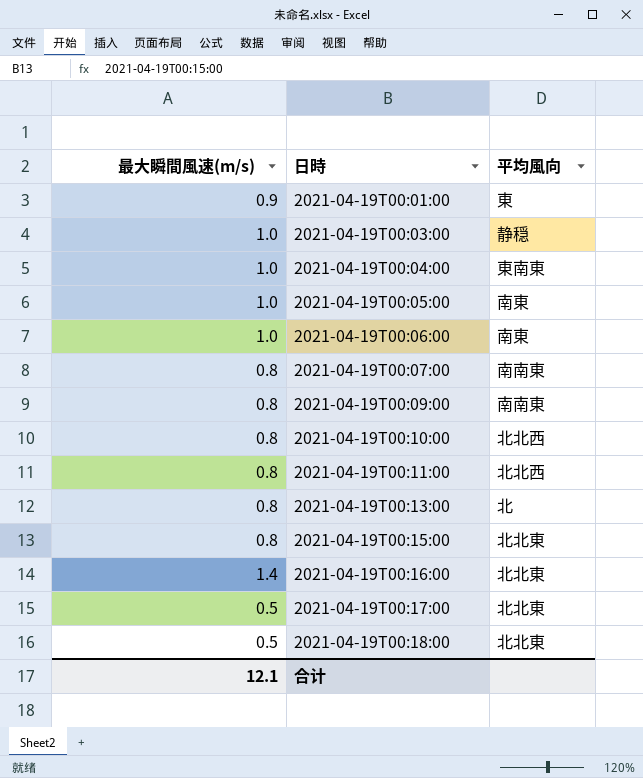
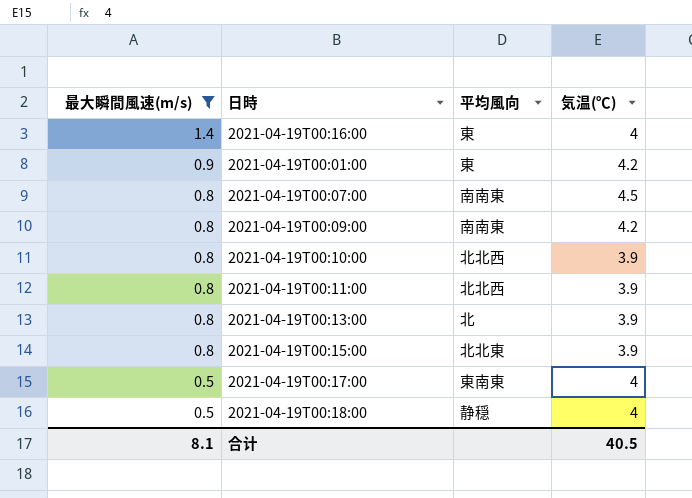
filter: none -> 最大瞬間風速(m/s) != 1.0
row order: 日時 ascending -> 最大瞬間風速(m/s) descending
column 気温(℃) | position: none -> 4
2021-04-19T00:16:00 | 平均風向: 北北東 -> 東
2021-04-19T00:17:00 | 平均風向: 北北東 -> 東南東
2021-04-19T00:18:00 | 平均風向: 北北東 -> 静穏
合计 | 最大瞬間風速(m/s): 12.1 -> 8.1

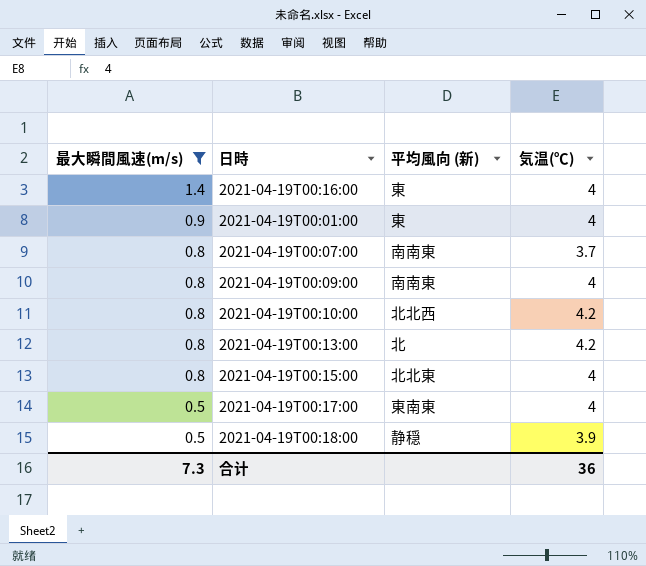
column name: 平均風向 -> 平均風向 (新)
row 2021-04-19T00:11:00: 0.8 | 北北西 | 3.9 -> none
2021-04-19T00:01:00 | 気温(℃): 4.2 -> 4
2021-04-19T00:07:00 | 気温(℃): 4.5 -> 3.7
2021-04-19T00:09:00 | 気温(℃): 4.2 -> 4
2021-04-19T00:10:00 | 気温(℃): 3.9 -> 4.2
2021-04-19T00:13:00 | 気温(℃): 3.9 -> 4.2
2021-04-19T00:15:00 | 気温(℃): 3.9 -> 4
2021-04-19T00:18:00 | 気温(℃): 4 -> 3.9
合计 | 最大瞬間風速(m/s): 8.1 -> 7.3
合计 | 気温(℃): 40.5 -> 36

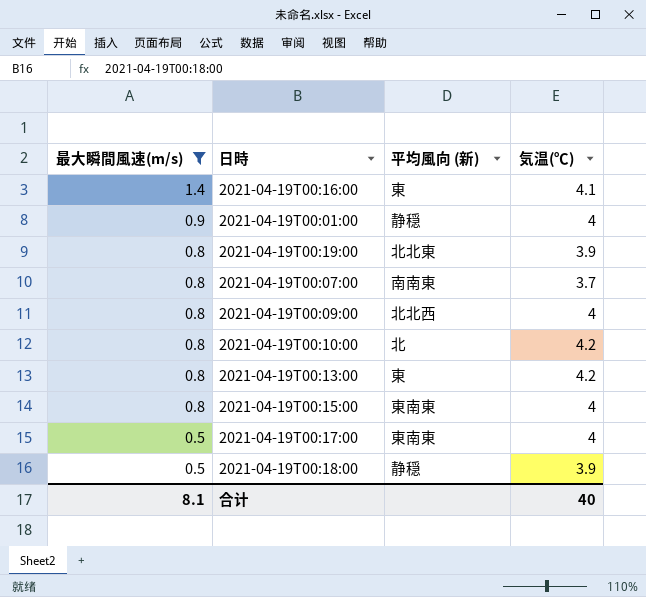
2021-04-19T00:16:00 | 気温(℃): 4 -> 4.1
2021-04-19T00:01:00 | 平均風向 (新): 東 -> 静穏
row 2021-04-19T00:19:00: none -> 0.8 | 北北東 | 3.9
2021-04-19T00:09:00 | 平均風向 (新): 南南東 -> 北北西
2021-04-19T00:10:00 | 平均風向 (新): 北北西 -> 北
2021-04-19T00:13:00 | 平均風向 (新): 北 -> 東
2021-04-19T00:15:00 | 平均風向 (新): 北北東 -> 東南東
合计 | 最大瞬間風速(m/s): 7.3 -> 8.1
合计 | 気温(℃): 36 -> 40

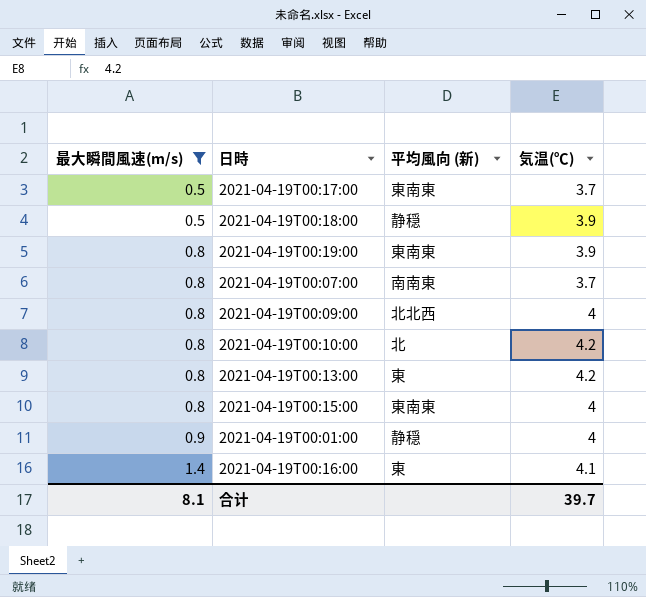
row order: 最大瞬間風速(m/s) descending -> 最大瞬間風速(m/s) ascending
2021-04-19T00:17:00 | 気温(℃): 4 -> 3.7
2021-04-19T00:19:00 | 平均風向 (新): 北北東 -> 東南東
合计 | 気温(℃): 40 -> 39.7

